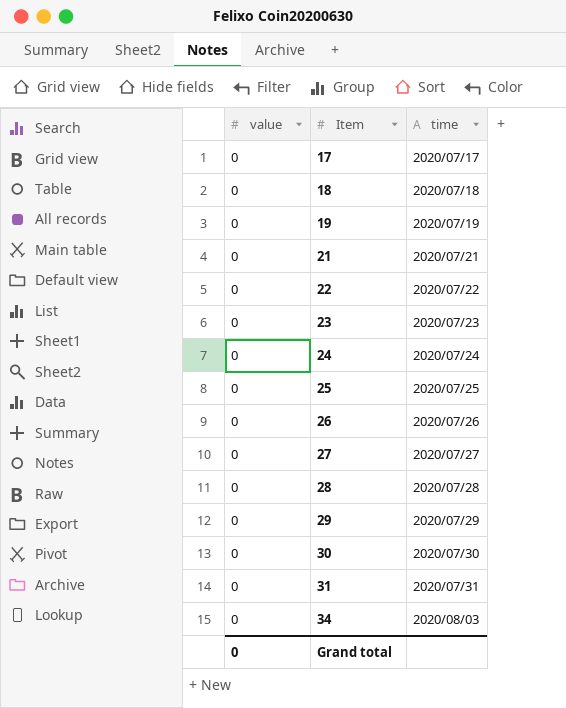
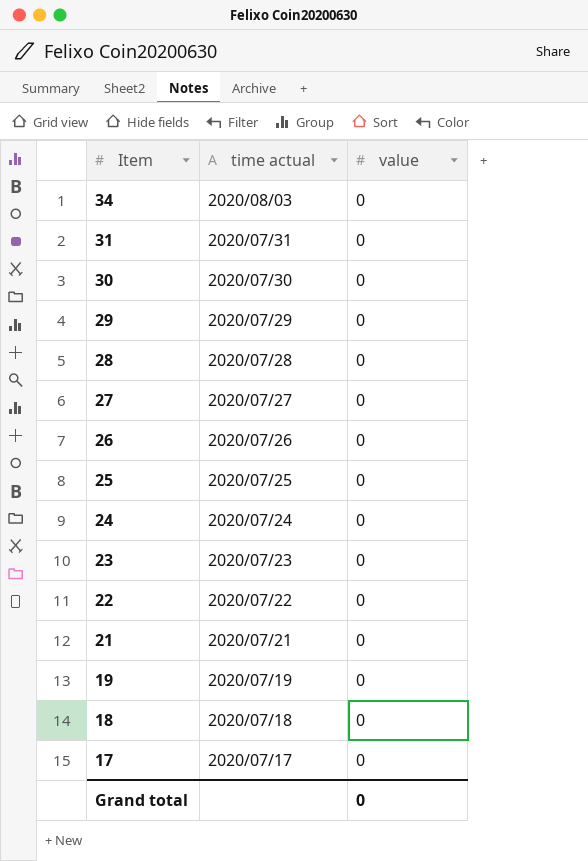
row order: Item ascending -> Item descending
column name: time -> time actual
column value | position: 1 -> 3

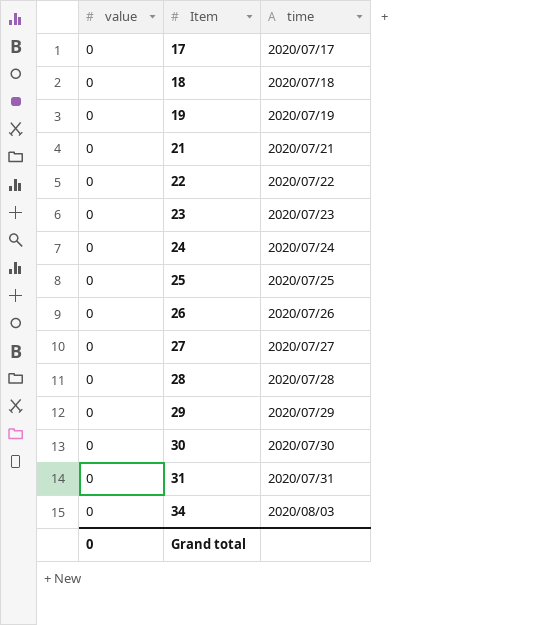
row order: Item descending -> Item ascending
column value | position: 3 -> 1
column name: time actual -> time

